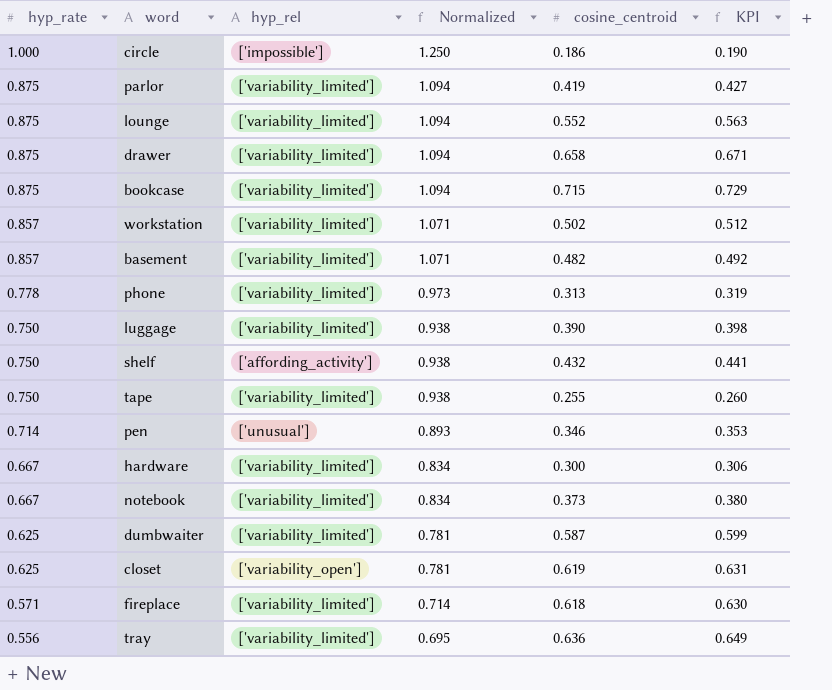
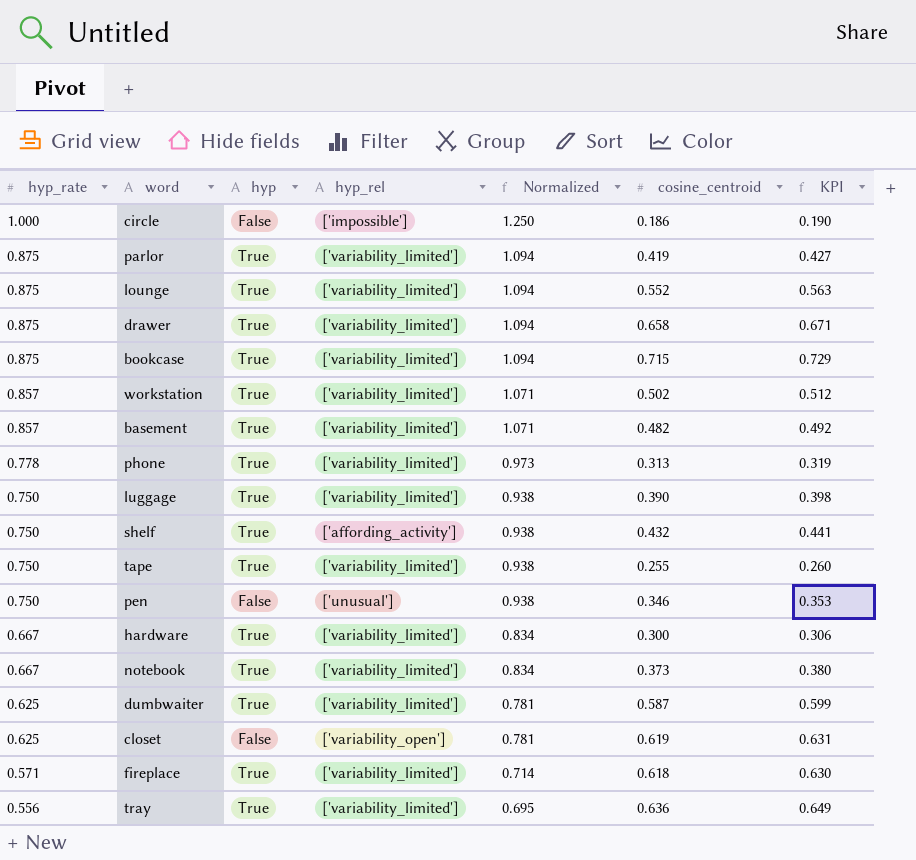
column hyp | position: none -> 3
pen | hyp_rate: 0.714 -> 0.750
pen | Normalized: 0.893 -> 0.938

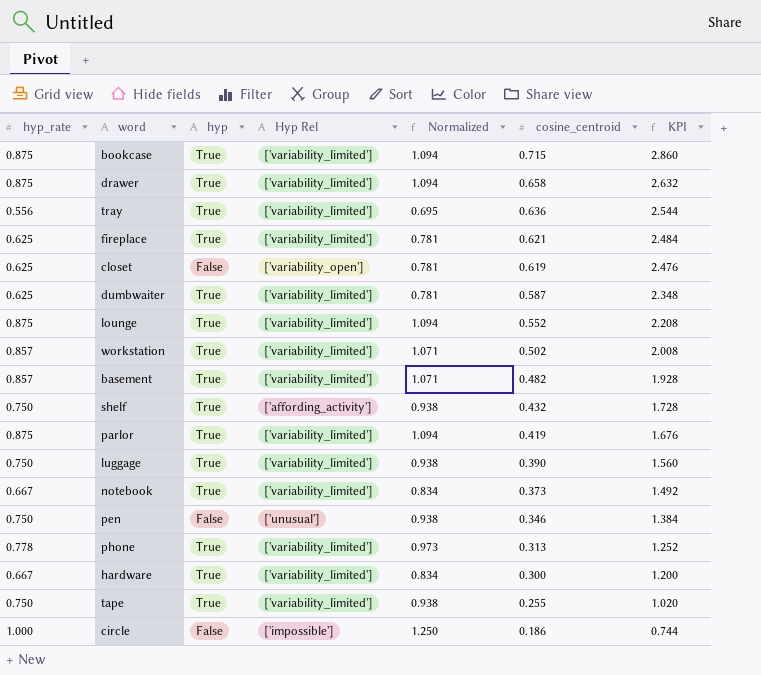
row order: hyp_rate descending -> cosine_centroid descending
column name: hyp_rel -> Hyp Rel
column KPI | formula: [cosine_centroid] * 1.02 -> [cosine_centroid] * 4
fireplace | hyp_rate: 0.571 -> 0.625
fireplace | Normalized: 0.714 -> 0.781
fireplace | cosine_centroid: 0.618 -> 0.621

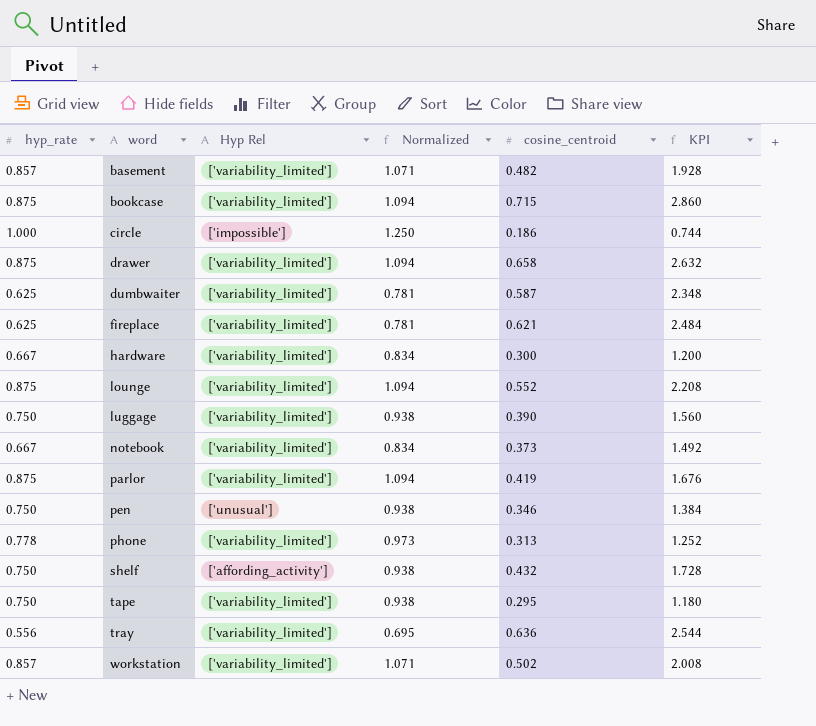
row order: cosine_centroid descending -> word ascending
column hyp | position: 3 -> none
row closet: 0.625 | False | ['variability_open'] | 0.781 | 0.619 | 2.476 -> none
tape | cosine_centroid: 0.255 -> 0.295
tape | KPI: 1.020 -> 1.180

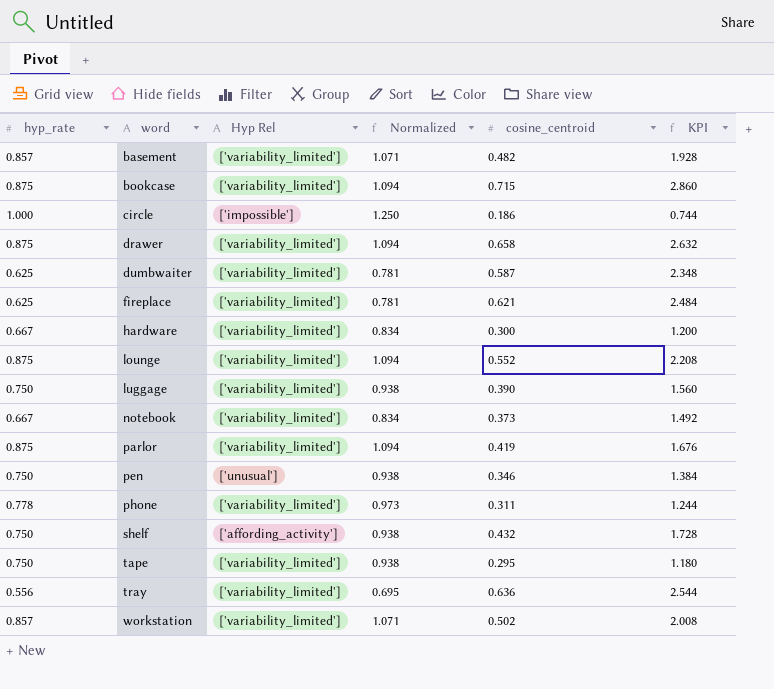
phone | cosine_centroid: 0.313 -> 0.311
phone | KPI: 1.252 -> 1.244

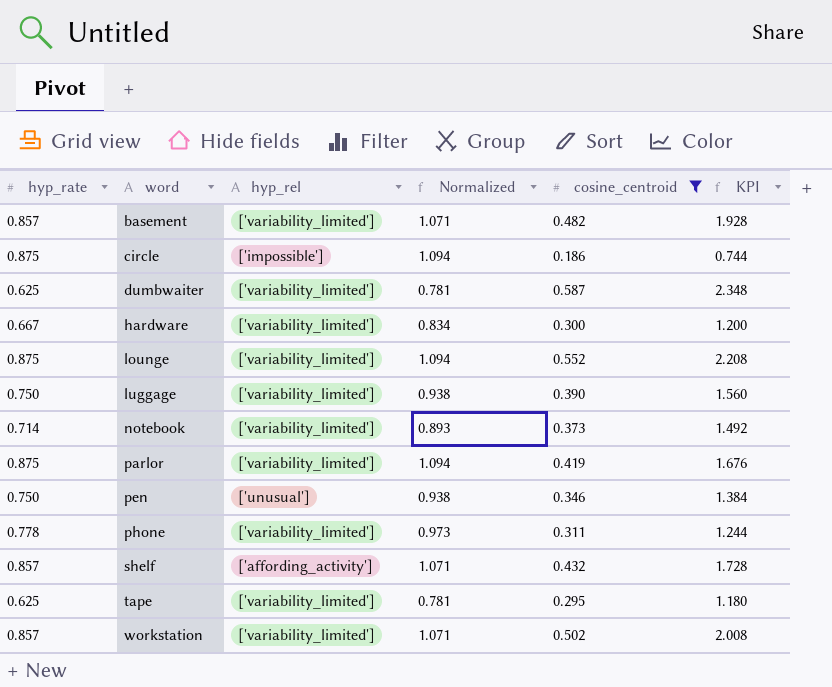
filter: none -> cosine_centroid <= 0.587
column name: Hyp Rel -> hyp_rel
circle | hyp_rate: 1.000 -> 0.875
circle | Normalized: 1.250 -> 1.094
notebook | hyp_rate: 0.667 -> 0.714
notebook | Normalized: 0.834 -> 0.893
shelf | hyp_rate: 0.750 -> 0.857
shelf | Normalized: 0.938 -> 1.071
tape | hyp_rate: 0.750 -> 0.625
tape | Normalized: 0.938 -> 0.781

